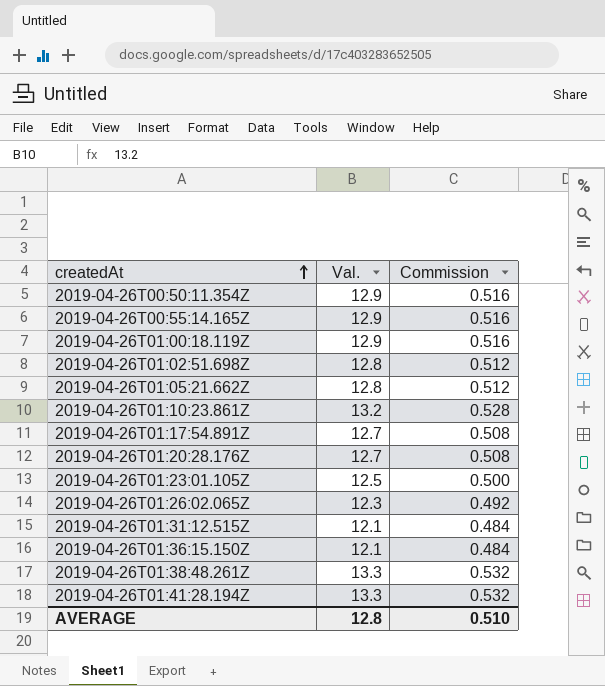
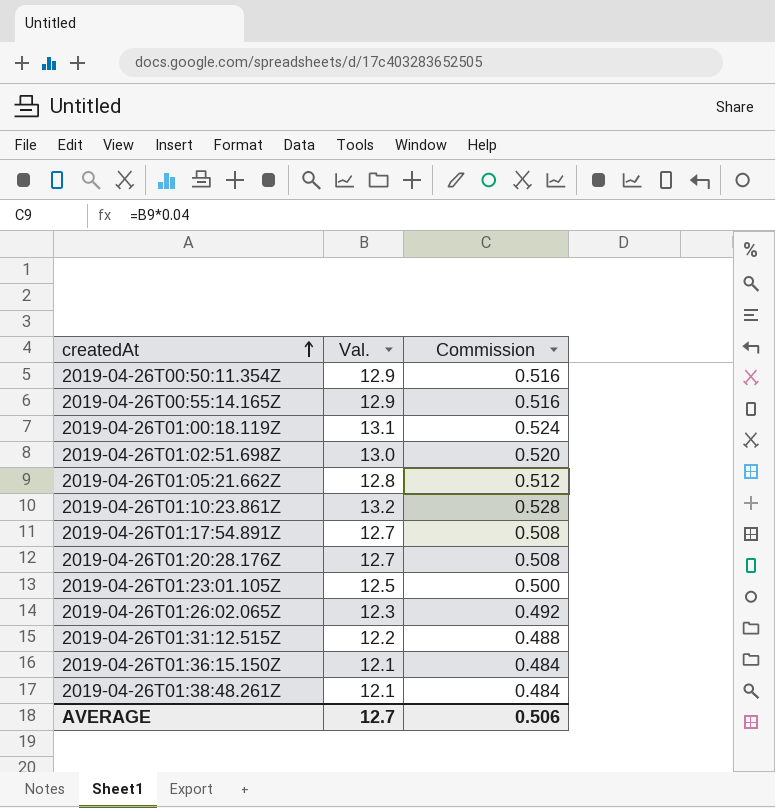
row 2019-04-26T01:41:28.194Z: 13.3 | 0.532 -> none
2019-04-26T01:00:18.119Z | Val.: 12.9 -> 13.1
2019-04-26T01:00:18.119Z | Commission: 0.516 -> 0.524
2019-04-26T01:02:51.698Z | Val.: 12.8 -> 13.0
2019-04-26T01:02:51.698Z | Commission: 0.512 -> 0.520
2019-04-26T01:31:12.515Z | Val.: 12.1 -> 12.2
2019-04-26T01:31:12.515Z | Commission: 0.484 -> 0.488
2019-04-26T01:38:48.261Z | Val.: 13.3 -> 12.1
2019-04-26T01:38:48.261Z | Commission: 0.532 -> 0.484
AVERAGE | Val.: 12.8 -> 12.7
AVERAGE | Commission: 0.510 -> 0.506

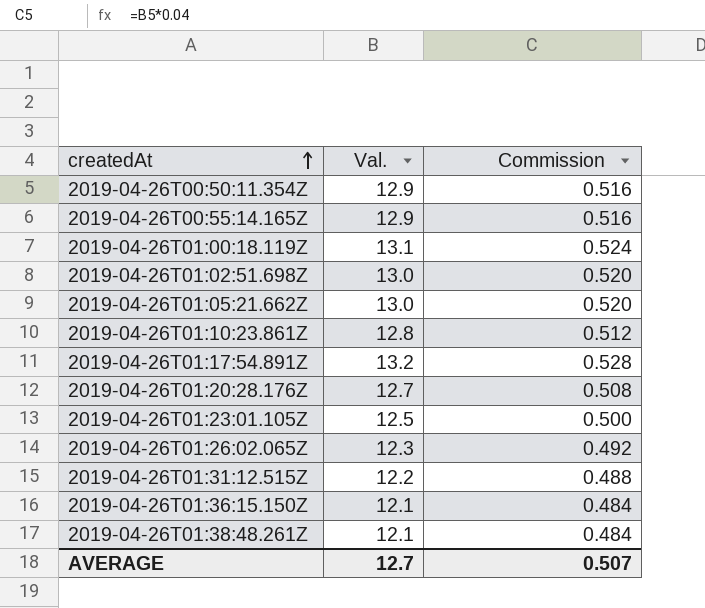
2019-04-26T01:05:21.662Z | Val.: 12.8 -> 13.0
2019-04-26T01:05:21.662Z | Commission: 0.512 -> 0.520
2019-04-26T01:10:23.861Z | Val.: 13.2 -> 12.8
2019-04-26T01:10:23.861Z | Commission: 0.528 -> 0.512
2019-04-26T01:17:54.891Z | Val.: 12.7 -> 13.2
2019-04-26T01:17:54.891Z | Commission: 0.508 -> 0.528
AVERAGE | Commission: 0.506 -> 0.507

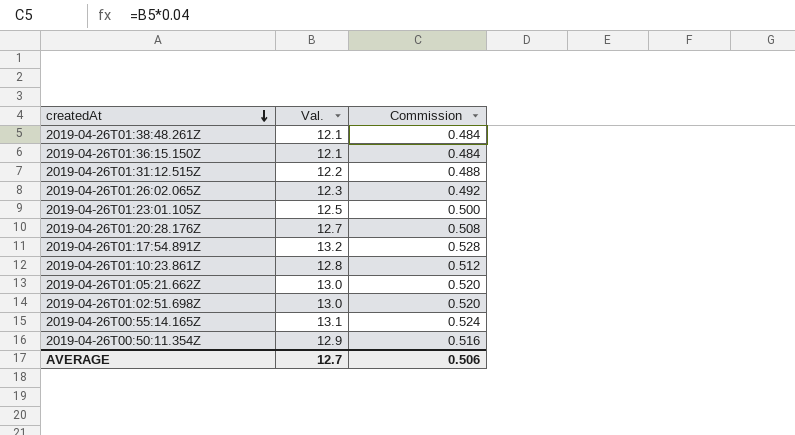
row order: createdAt ascending -> createdAt descending
row 2019-04-26T01:00:18.119Z: 13.1 | 0.524 -> none
2019-04-26T00:55:14.165Z | Val.: 12.9 -> 13.1
2019-04-26T00:55:14.165Z | Commission: 0.516 -> 0.524
AVERAGE | Commission: 0.507 -> 0.506

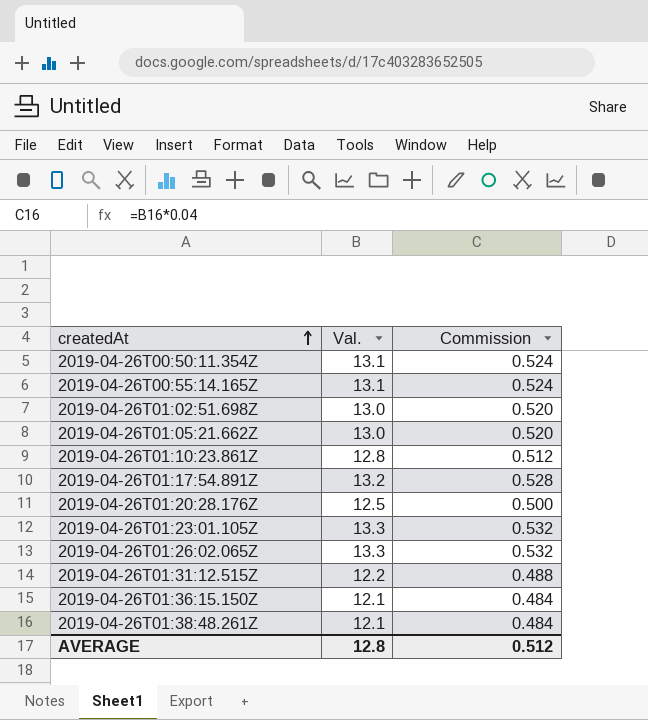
row order: createdAt descending -> createdAt ascending
2019-04-26T00:50:11.354Z | Val.: 12.9 -> 13.1
2019-04-26T00:50:11.354Z | Commission: 0.516 -> 0.524
2019-04-26T01:20:28.176Z | Val.: 12.7 -> 12.5
2019-04-26T01:20:28.176Z | Commission: 0.508 -> 0.500
2019-04-26T01:23:01.105Z | Val.: 12.5 -> 13.3
2019-04-26T01:23:01.105Z | Commission: 0.500 -> 0.532
2019-04-26T01:26:02.065Z | Val.: 12.3 -> 13.3
2019-04-26T01:26:02.065Z | Commission: 0.492 -> 0.532
AVERAGE | Val.: 12.7 -> 12.8
AVERAGE | Commission: 0.506 -> 0.512

